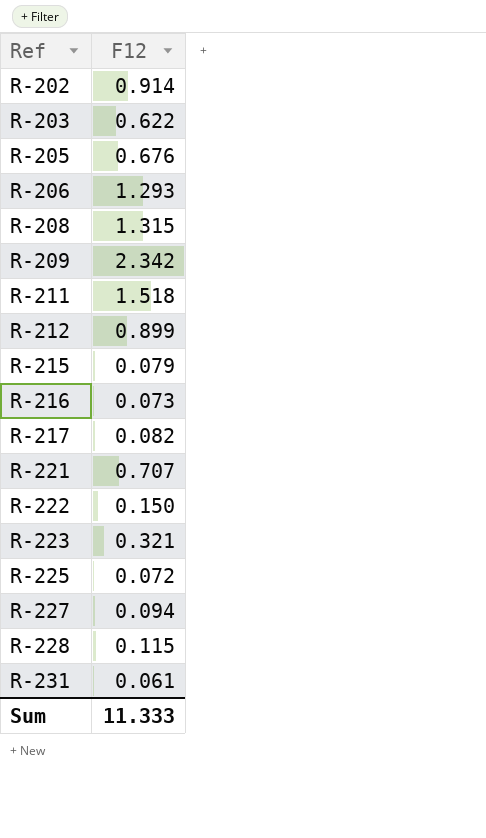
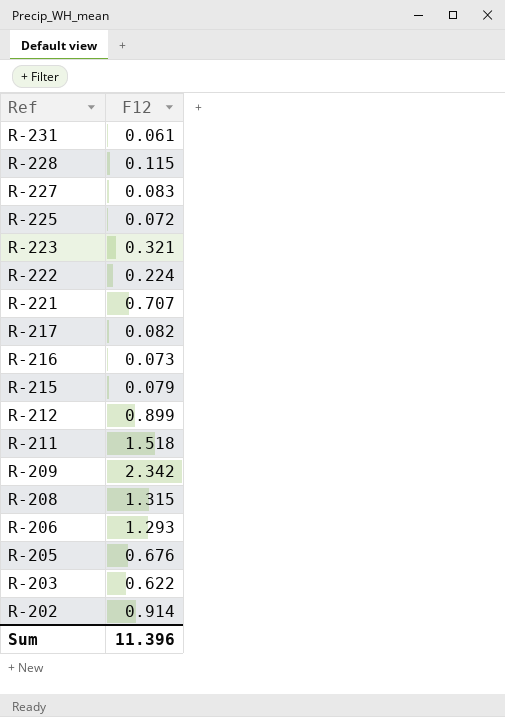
row order: Ref ascending -> Ref descending
R-227 | F12: 0.094 -> 0.083
R-222 | F12: 0.150 -> 0.224
Sum | F12: 11.333 -> 11.396

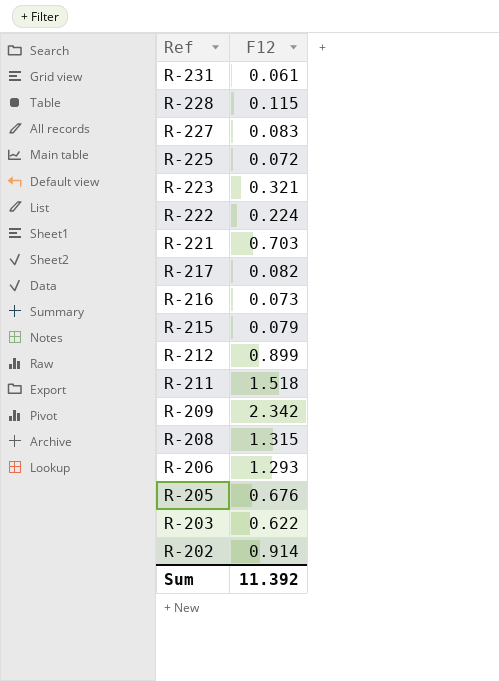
R-221 | F12: 0.707 -> 0.703
Sum | F12: 11.396 -> 11.392

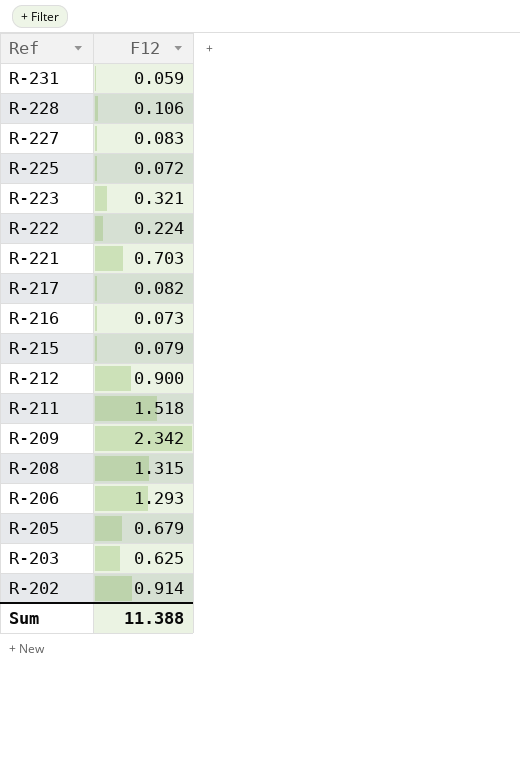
R-231 | F12: 0.061 -> 0.059
R-228 | F12: 0.115 -> 0.106
R-212 | F12: 0.899 -> 0.900
R-205 | F12: 0.676 -> 0.679
R-203 | F12: 0.622 -> 0.625
Sum | F12: 11.392 -> 11.388

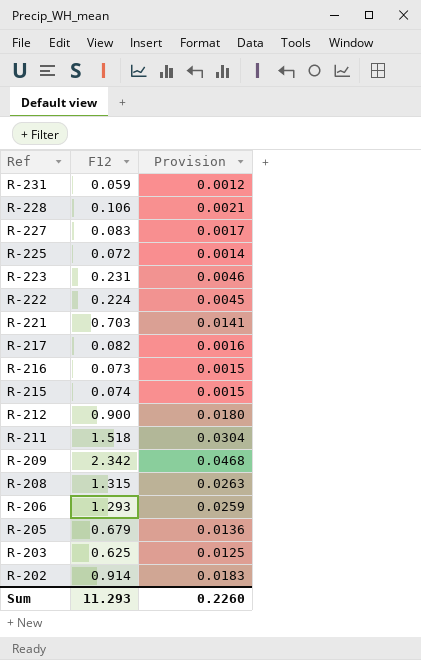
column Provision | formula: none -> [F12] * 0.02
R-223 | F12: 0.321 -> 0.231
R-215 | F12: 0.079 -> 0.074
Sum | F12: 11.388 -> 11.293

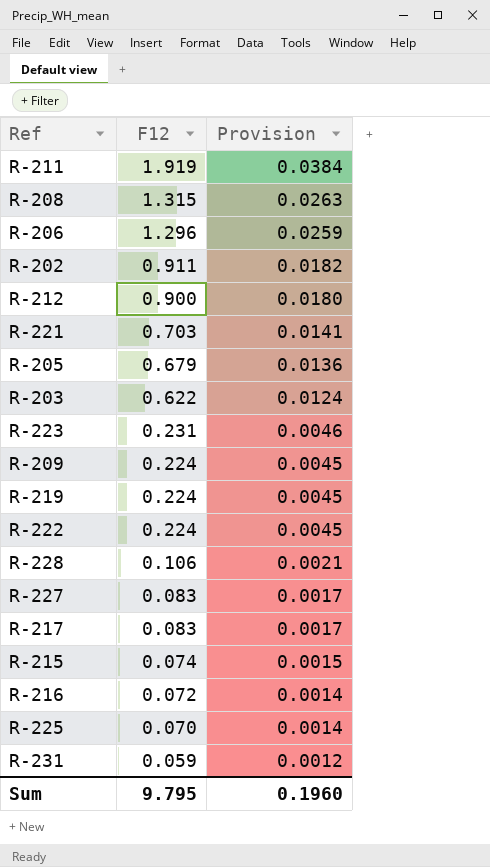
row order: Ref descending -> F12 descending
R-211 | F12: 1.518 -> 1.919
R-211 | Provision: 0.0304 -> 0.0384
R-206 | F12: 1.293 -> 1.296
R-202 | F12: 0.914 -> 0.911
R-202 | Provision: 0.0183 -> 0.0182
R-203 | F12: 0.625 -> 0.622
R-203 | Provision: 0.0125 -> 0.0124
R-209 | F12: 2.342 -> 0.224
R-209 | Provision: 0.0468 -> 0.0045
row R-219: none -> 0.224 | 0.0045
R-217 | F12: 0.082 -> 0.083
R-217 | Provision: 0.0016 -> 0.0017
R-216 | F12: 0.073 -> 0.072
R-216 | Provision: 0.0015 -> 0.0014
R-225 | F12: 0.072 -> 0.070
Sum | F12: 11.293 -> 9.795
Sum | Provision: 0.2260 -> 0.1960

